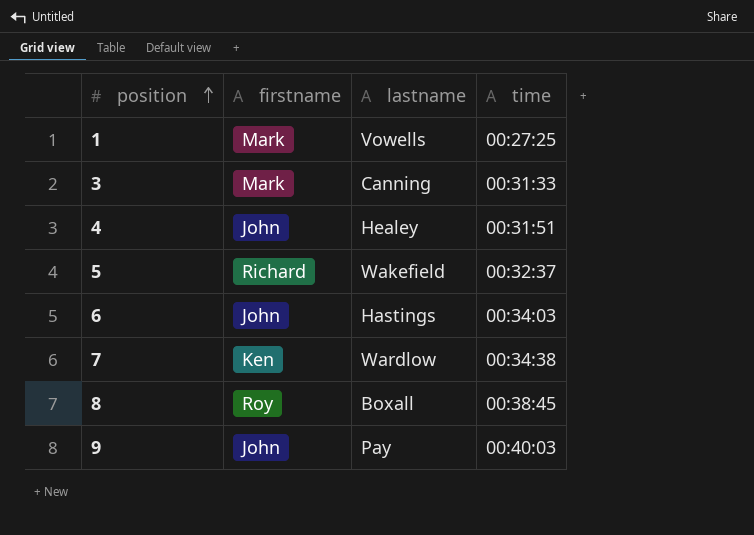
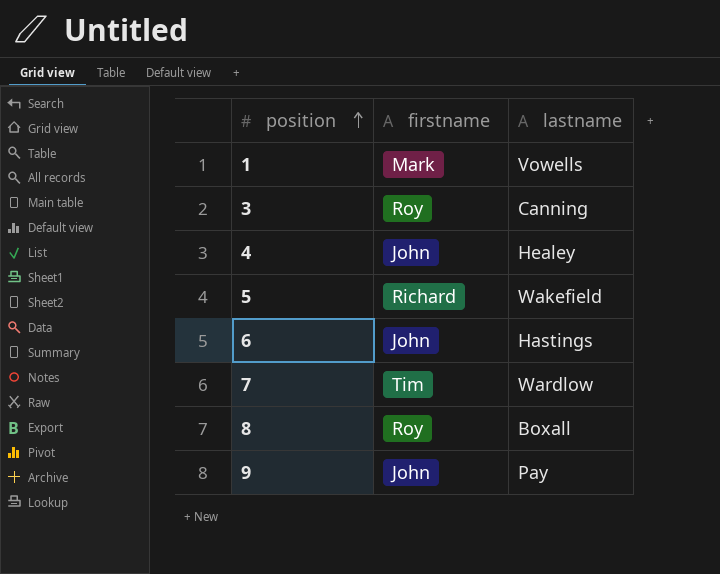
column time | position: 4 -> none
3 | firstname: Mark -> Roy
7 | firstname: Ken -> Tim

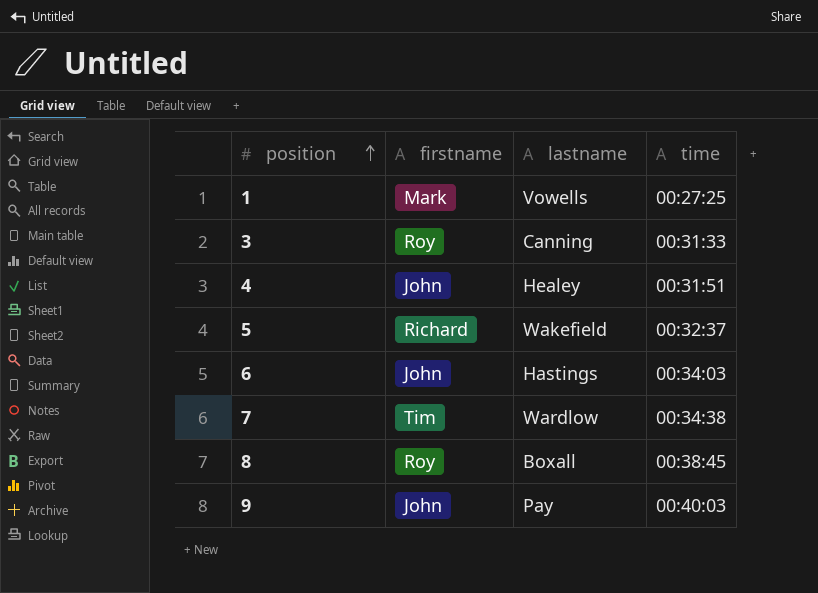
column time | position: none -> 4

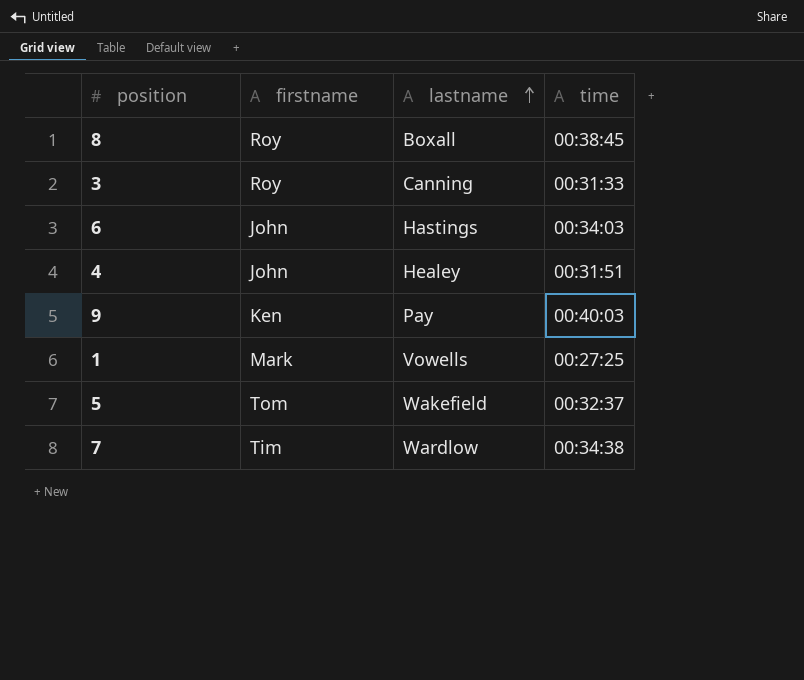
row order: position ascending -> lastname ascending
9 | firstname: John -> Ken
5 | firstname: Richard -> Tom

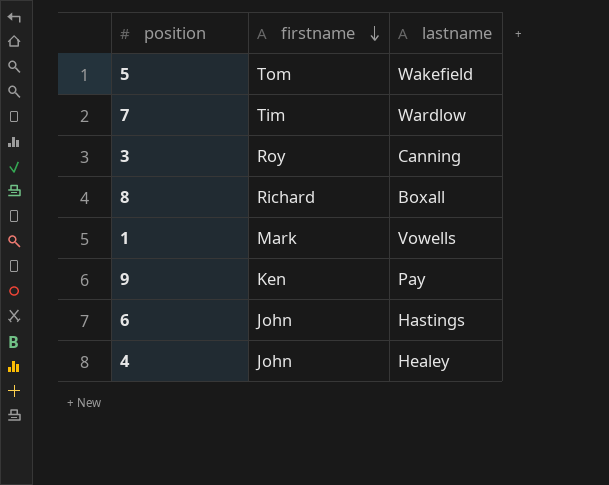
row order: lastname ascending -> firstname descending
column time | position: 4 -> none
8 | firstname: Roy -> Richard

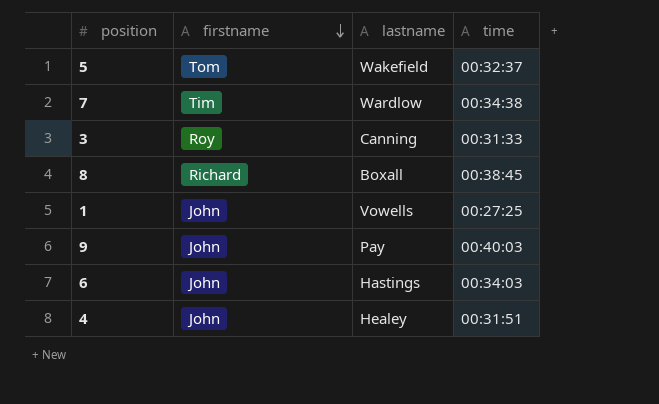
column time | position: none -> 4
1 | firstname: Mark -> John
9 | firstname: Ken -> John

